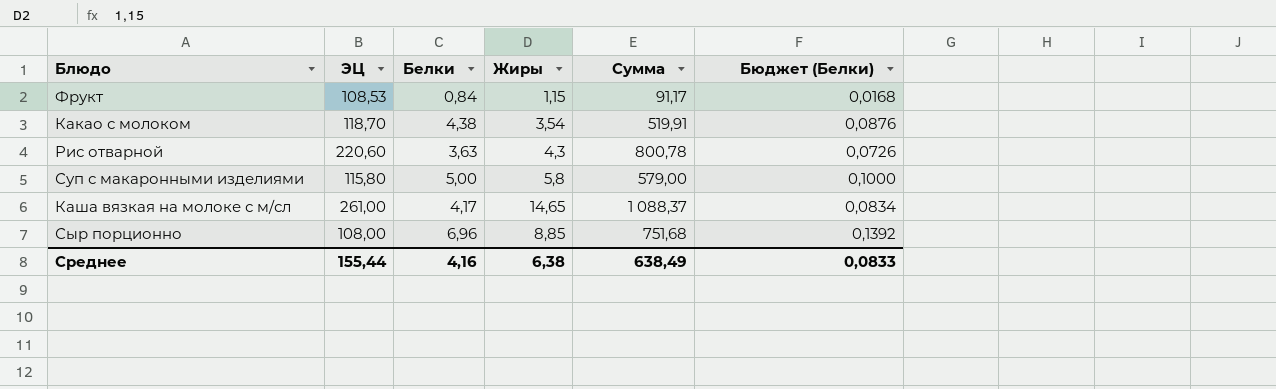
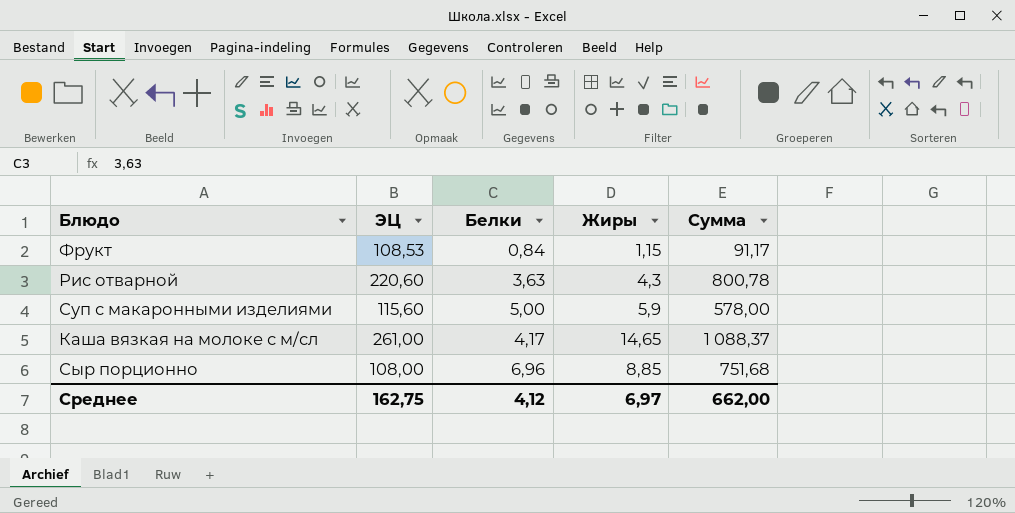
column Бюджет (Белки) | formula: [Белки] * 0,02 -> none
row Какао с молоком: 118,70 | 4,38 | 3,54 | 519,91 | 0,0876 -> none
Суп с макаронными изделиями | ЭЦ: 115,80 -> 115,60
Суп с макаронными изделиями | Жиры: 5,8 -> 5,9
Суп с макаронными изделиями | Сумма: 579,00 -> 578,00
Среднее | ЭЦ: 155,44 -> 162,75
Среднее | Белки: 4,16 -> 4,12
Среднее | Жиры: 6,38 -> 6,97
Среднее | Сумма: 638,49 -> 662,00

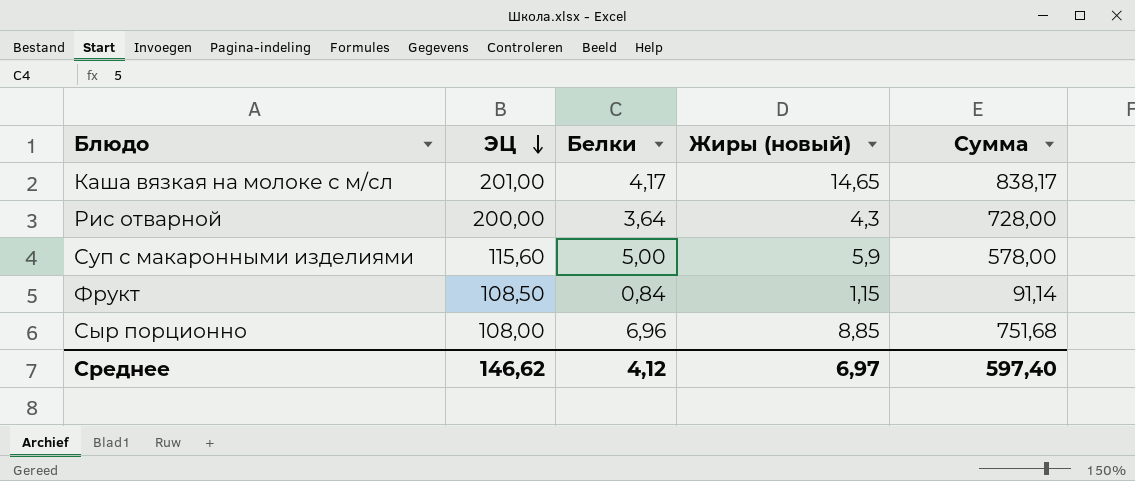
row order: none -> ЭЦ descending
column name: Жиры -> Жиры (новый)
Каша вязкая на молоке с м/сл | ЭЦ: 261,00 -> 201,00
Каша вязкая на молоке с м/сл | Сумма: 1 088,37 -> 838,17
Рис отварной | ЭЦ: 220,60 -> 200,00
Рис отварной | Белки: 3,63 -> 3,64
Рис отварной | Сумма: 800,78 -> 728,00
Фрукт | ЭЦ: 108,53 -> 108,50
Фрукт | Сумма: 91,17 -> 91,14
Среднее | ЭЦ: 162,75 -> 146,62
Среднее | Сумма: 662,00 -> 597,40

